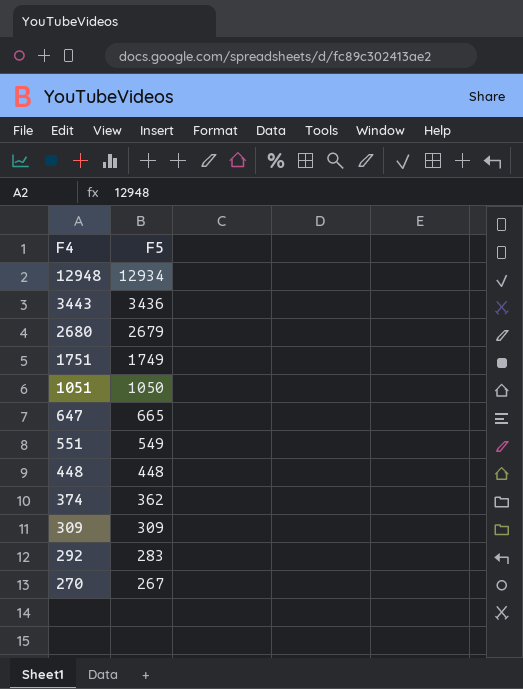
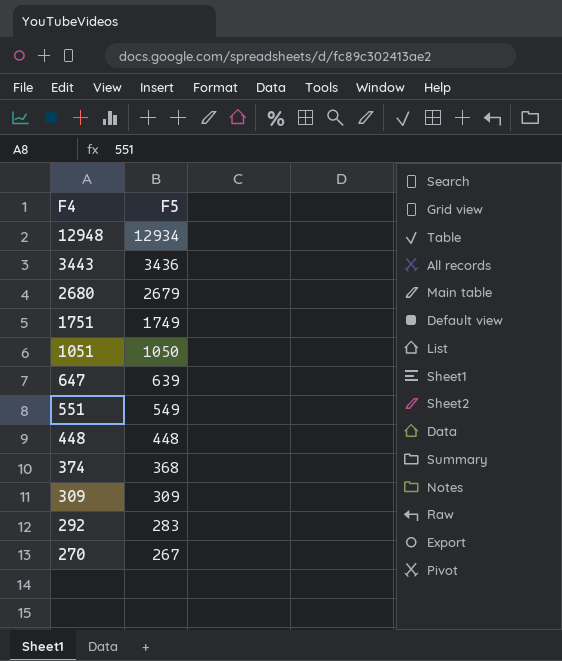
647 | F5: 665 -> 639
374 | F5: 362 -> 368

